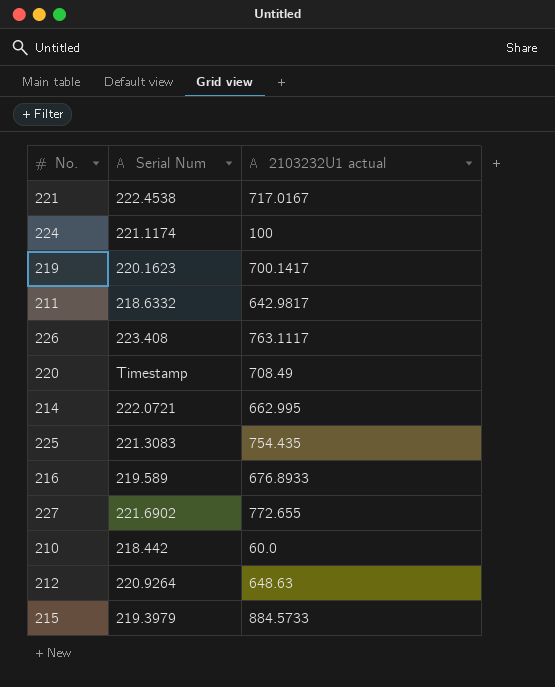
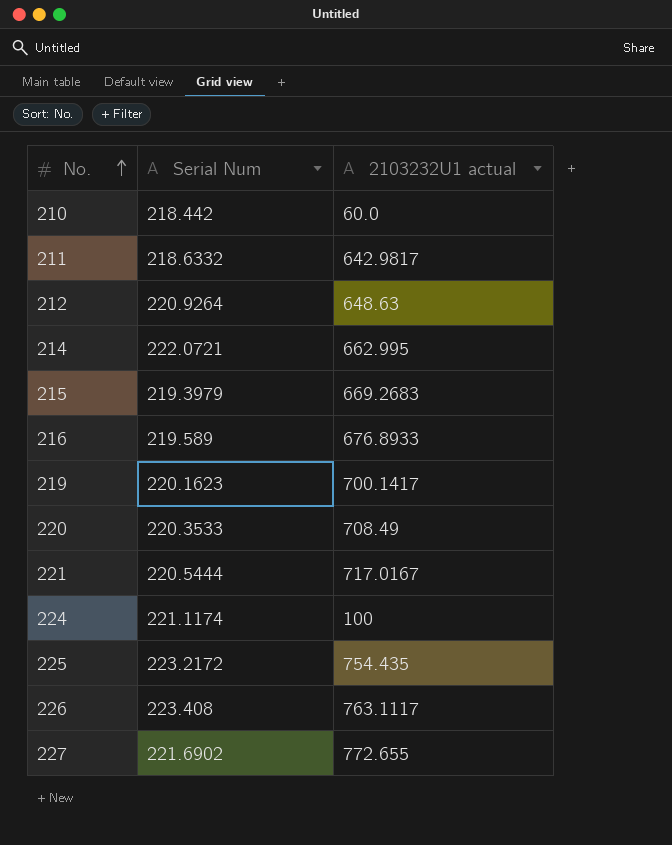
row order: none -> No. ascending
215 | 2103232U1 actual: 884.5733 -> 669.2683
220 | Serial Num: Timestamp -> 220.3533
221 | Serial Num: 222.4538 -> 220.5444
225 | Serial Num: 221.3083 -> 223.2172

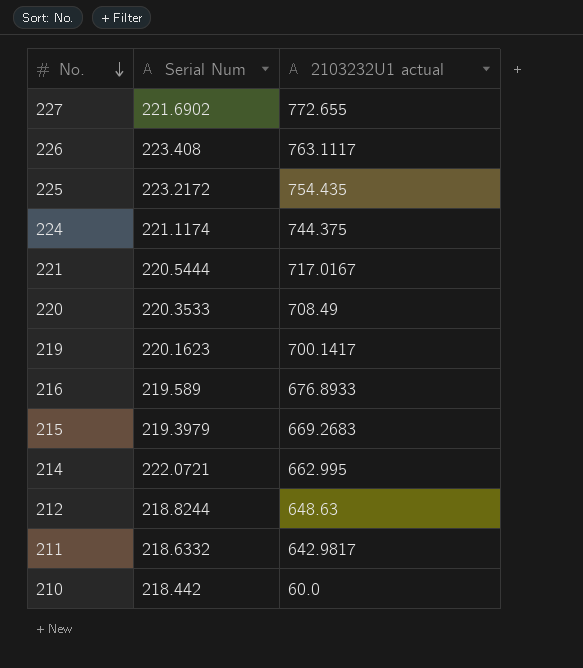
row order: No. ascending -> No. descending
224 | 2103232U1 actual: 100 -> 744.375
212 | Serial Num: 220.9264 -> 218.8244

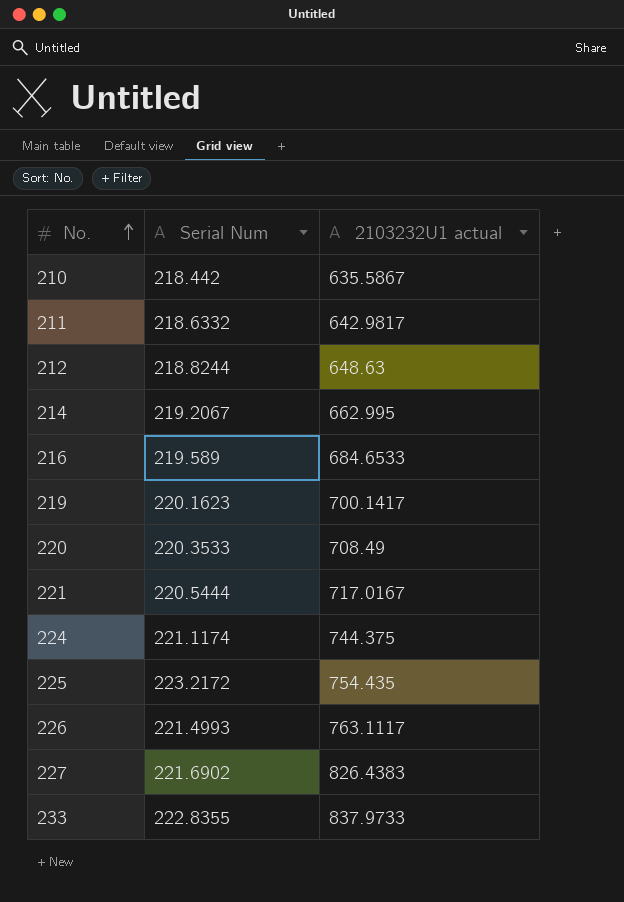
row order: No. descending -> No. ascending
row 215: 219.3979 | 669.2683 -> none
210 | 2103232U1 actual: 60.0 -> 635.5867
214 | Serial Num: 222.0721 -> 219.2067
216 | 2103232U1 actual: 676.8933 -> 684.6533
226 | Serial Num: 223.408 -> 221.4993
227 | 2103232U1 actual: 772.655 -> 826.4383
row 233: none -> 222.8355 | 837.9733

